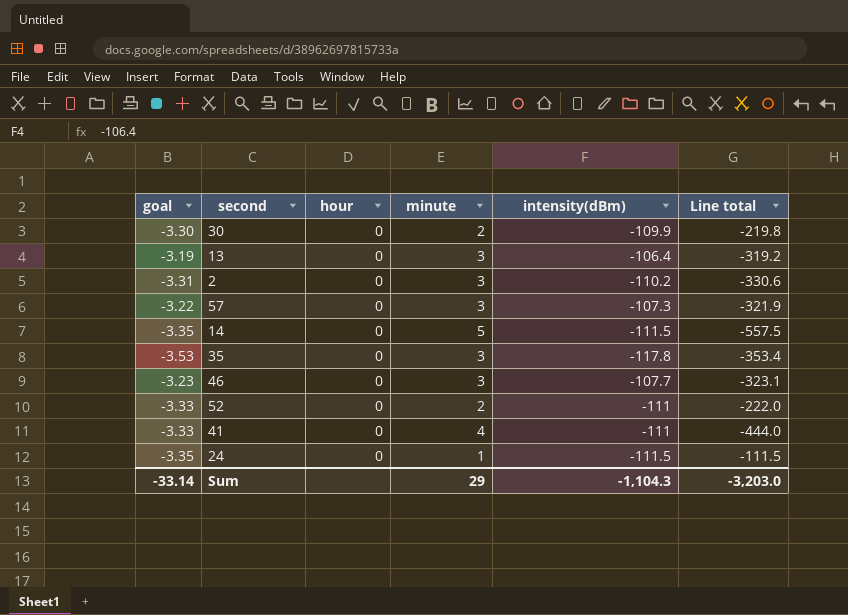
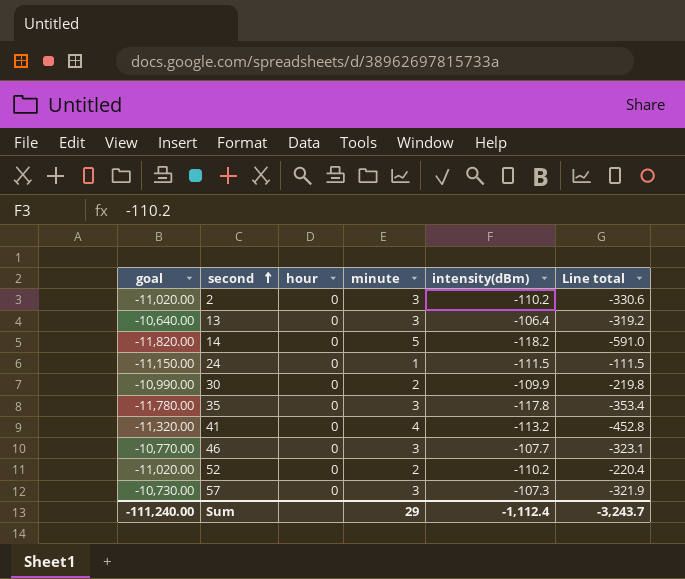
row order: none -> second ascending
column goal | formula: [intensity(dBm)] * 0.03 -> [intensity(dBm)] * 100
14 | intensity(dBm): -111.5 -> -118.2
14 | Line total: -557.5 -> -591.0
41 | intensity(dBm): -111 -> -113.2
41 | Line total: -444.0 -> -452.8
52 | intensity(dBm): -111 -> -110.2
52 | Line total: -222.0 -> -220.4
Sum | goal: -33.14 -> -111,240.00
Sum | intensity(dBm): -1,104.3 -> -1,112.4
Sum | Line total: -3,203.0 -> -3,243.7

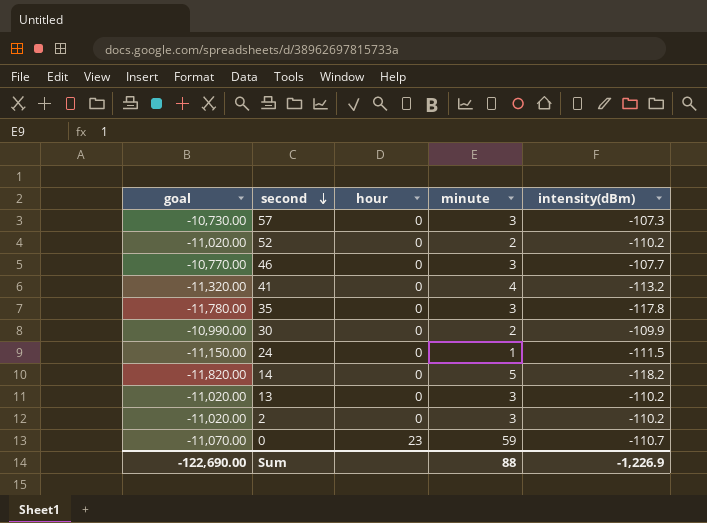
row order: second ascending -> second descending
column Line total | formula: [minute] * [intensity(dBm)] -> none
13 | goal: -10,640.00 -> -11,020.00
13 | intensity(dBm): -106.4 -> -110.2
row 0: none -> -11,070.00 | 23 | 59 | -110.7
Sum | goal: -111,240.00 -> -122,690.00
Sum | minute: 29 -> 88
Sum | intensity(dBm): -1,112.4 -> -1,226.9

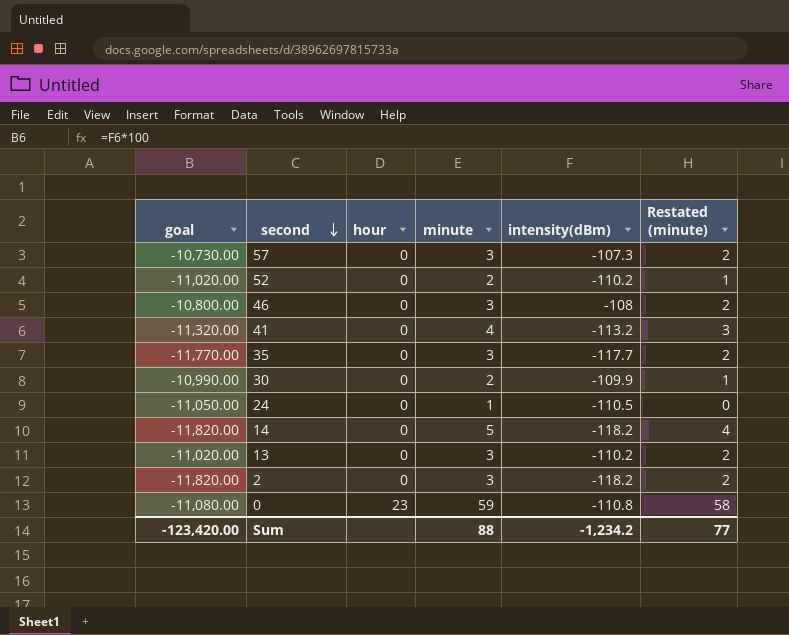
column Restated (minute) | formula: none -> [minute] - 1
46 | goal: -10,770.00 -> -10,800.00
46 | intensity(dBm): -107.7 -> -108
35 | goal: -11,780.00 -> -11,770.00
35 | intensity(dBm): -117.8 -> -117.7
24 | goal: -11,150.00 -> -11,050.00
24 | intensity(dBm): -111.5 -> -110.5
2 | goal: -11,020.00 -> -11,820.00
2 | intensity(dBm): -110.2 -> -118.2
0 | goal: -11,070.00 -> -11,080.00
0 | intensity(dBm): -110.7 -> -110.8
Sum | goal: -122,690.00 -> -123,420.00
Sum | intensity(dBm): -1,226.9 -> -1,234.2

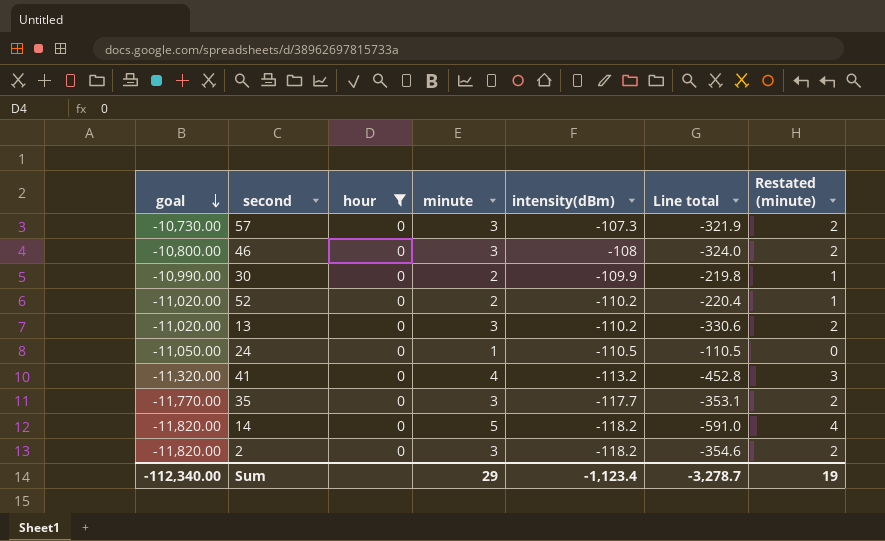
filter: none -> hour = 0
row order: second descending -> goal descending
column Line total | formula: none -> [minute] * [intensity(dBm)]
Sum | goal: -123,420.00 -> -112,340.00
Sum | minute: 88 -> 29
Sum | intensity(dBm): -1,234.2 -> -1,123.4
Sum | Restated (minute): 77 -> 19

